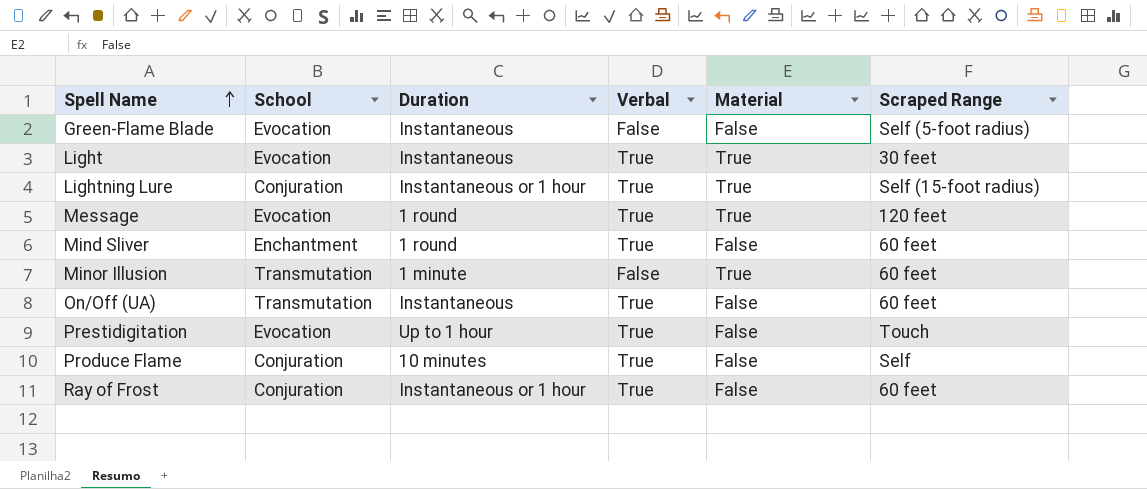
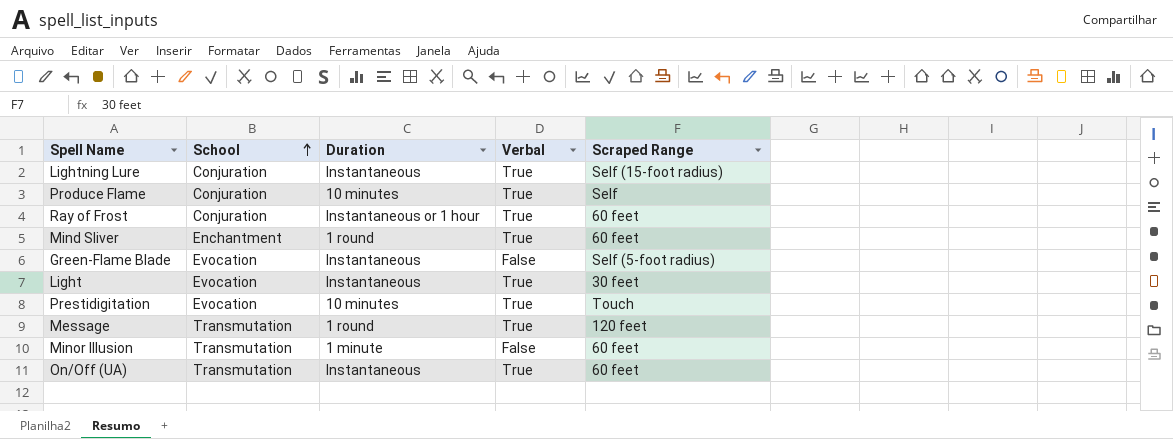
row order: Spell Name ascending -> School ascending
column Material | position: 5 -> none
Lightning Lure | Duration: Instantaneous or 1 hour -> Instantaneous
Prestidigitation | Duration: Up to 1 hour -> 10 minutes
Message | School: Evocation -> Transmutation

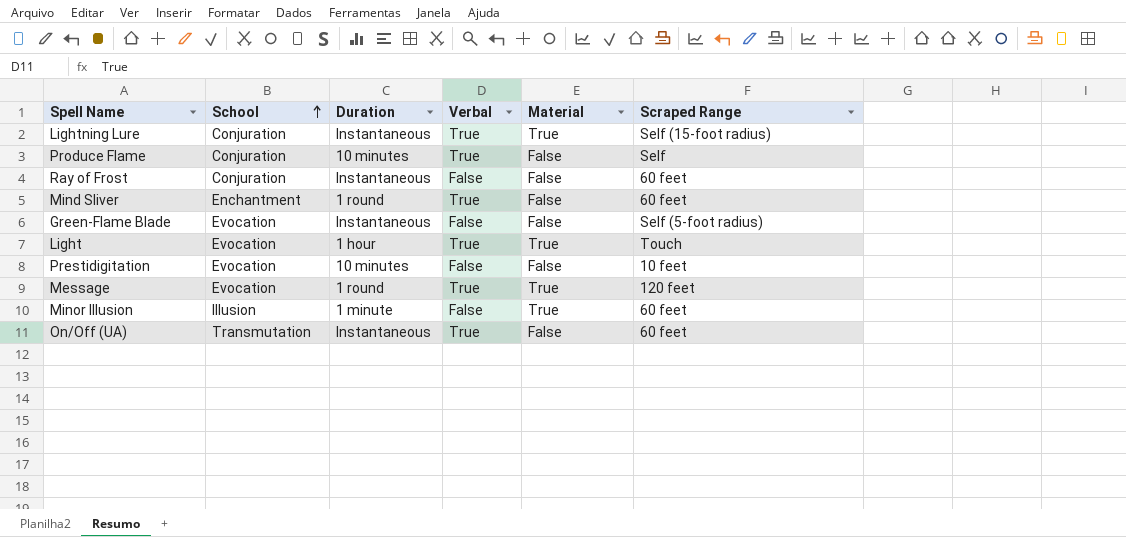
column Material | position: none -> 5
Ray of Frost | Duration: Instantaneous or 1 hour -> Instantaneous
Ray of Frost | Verbal: True -> False
Light | Duration: Instantaneous -> 1 hour
Light | Scraped Range: 30 feet -> Touch
Prestidigitation | Verbal: True -> False
Prestidigitation | Scraped Range: Touch -> 10 feet
Message | School: Transmutation -> Evocation
Minor Illusion | School: Transmutation -> Illusion

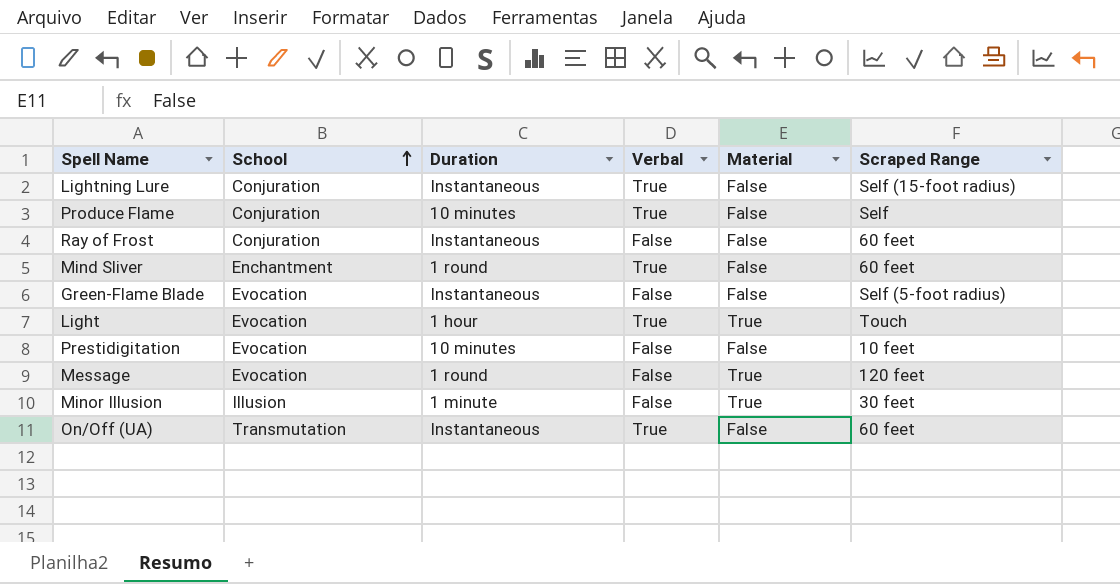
Lightning Lure | Material: True -> False
Message | Verbal: True -> False
Minor Illusion | Scraped Range: 60 feet -> 30 feet

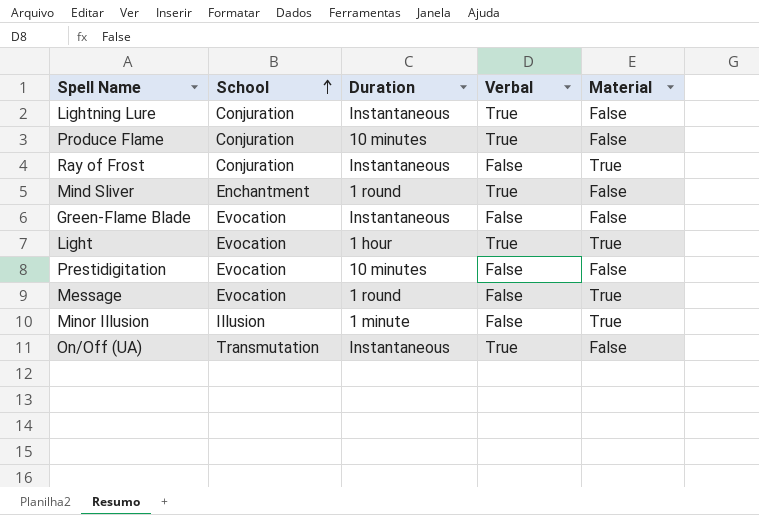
column Scraped Range | position: 6 -> none
Ray of Frost | Material: False -> True

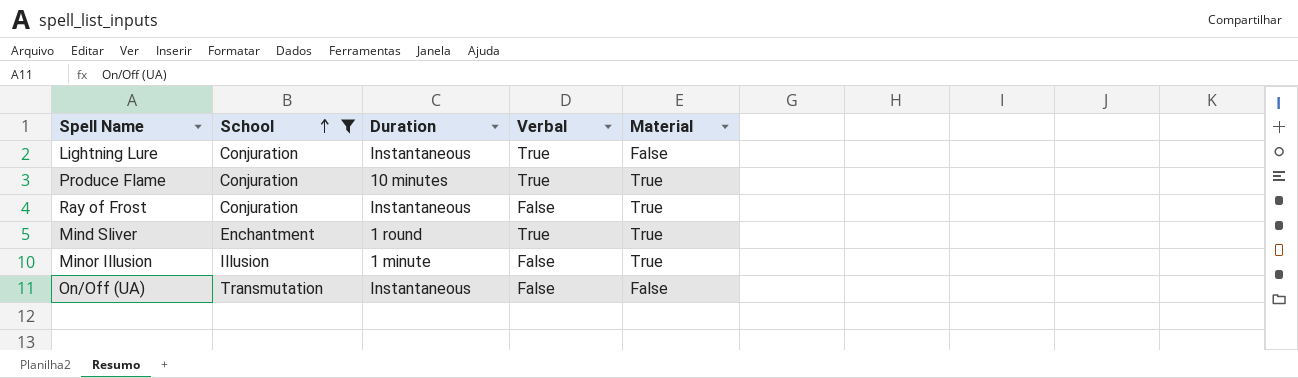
filter: none -> School != Evocation
Produce Flame | Material: False -> True
Mind Sliver | Material: False -> True
On/Off (UA) | Verbal: True -> False

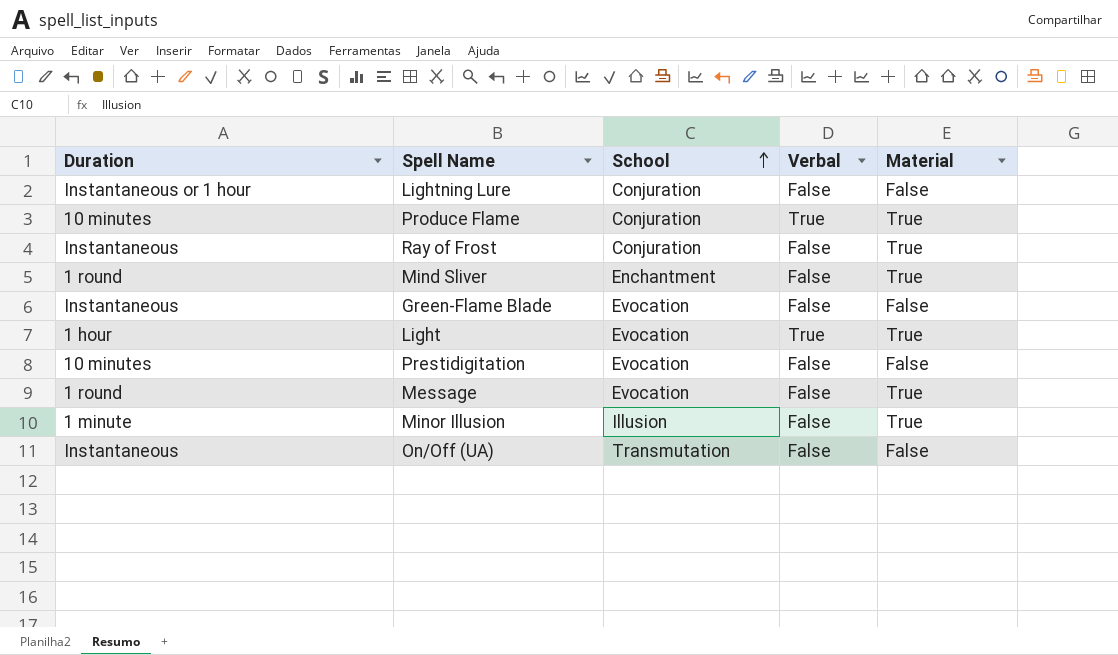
filter: School != Evocation -> none
column Duration | position: 3 -> 1
Lightning Lure | Duration: Instantaneous -> Instantaneous or 1 hour
Lightning Lure | Verbal: True -> False
Mind Sliver | Verbal: True -> False

